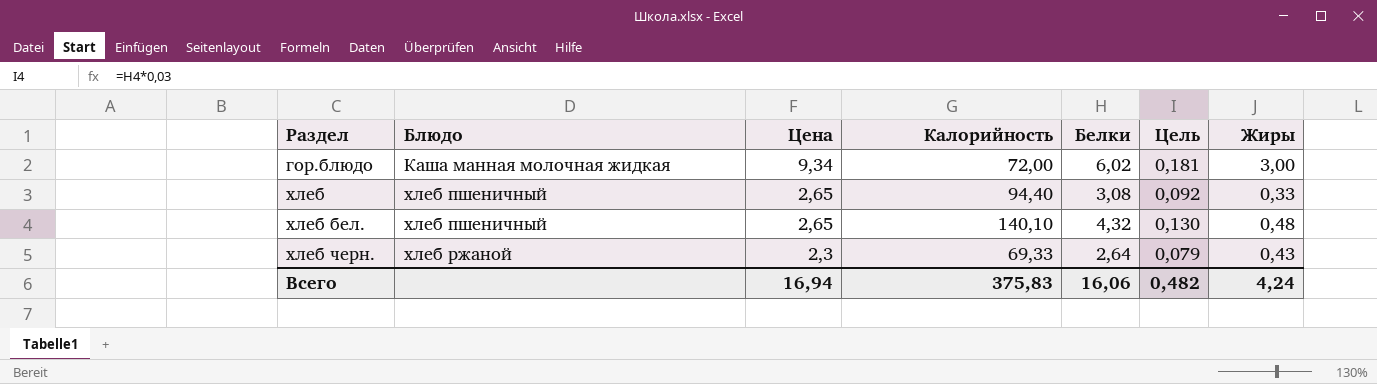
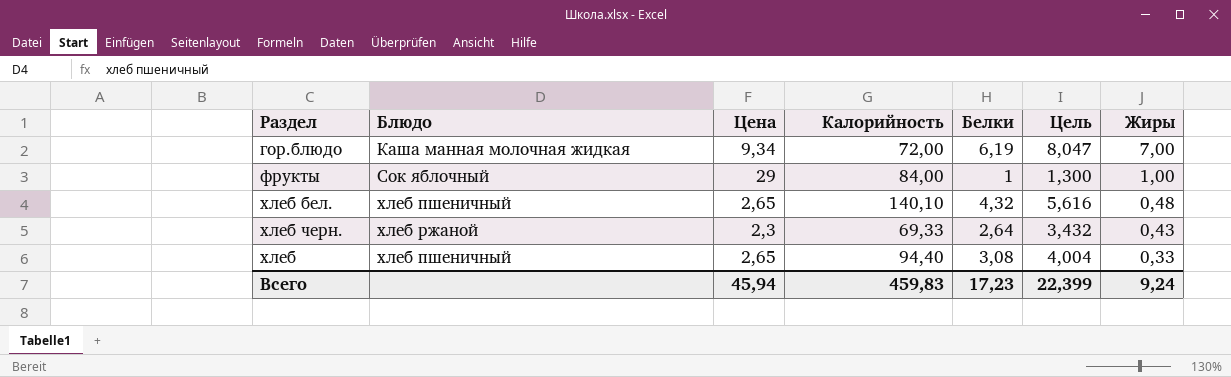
row order: Раздел ascending -> Жиры descending
column Цель | formula: [Белки] * 0,03 -> [Белки] * 1,3
гор.блюдо | Белки: 6,02 -> 6,19
гор.блюдо | Жиры: 3,00 -> 7,00
row фрукты: none -> Сок яблочный | 29 | 84,00 | 1 | 1,300 | 1,00
Всего | Цена: 16,94 -> 45,94
Всего | Калорийность: 375,83 -> 459,83
Всего | Белки: 16,06 -> 17,23
Всего | Цель: 0,482 -> 22,399
Всего | Жиры: 4,24 -> 9,24

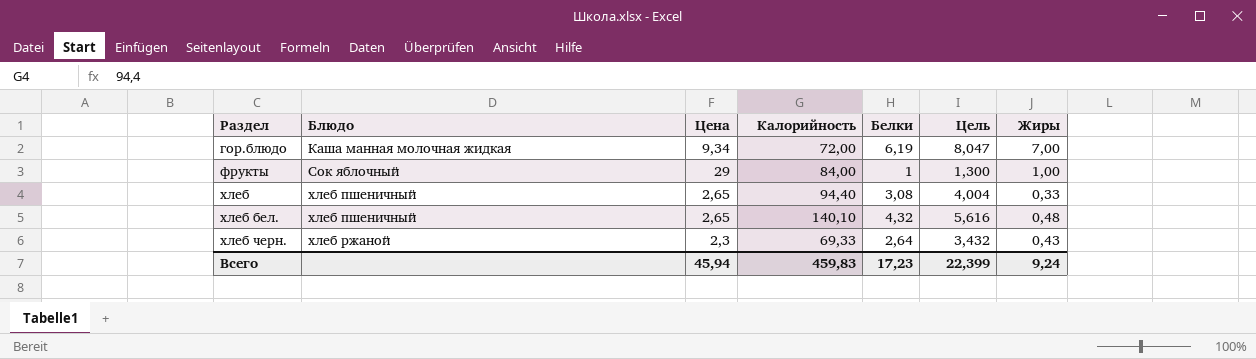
row order: Жиры descending -> Раздел ascending

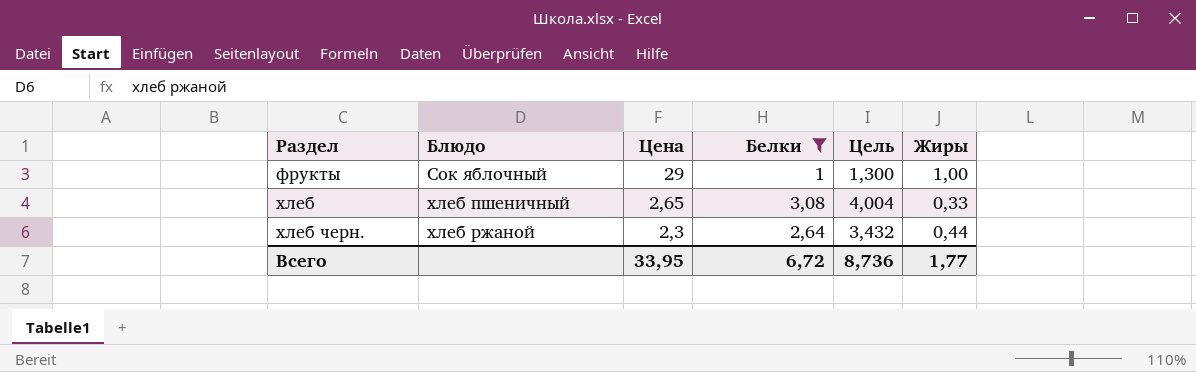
filter: none -> Белки <= 3,08
column Калорийность | position: 4 -> none
хлеб черн. | Жиры: 0,43 -> 0,44
Всего | Цена: 45,94 -> 33,95
Всего | Белки: 17,23 -> 6,72
Всего | Цель: 22,399 -> 8,736
Всего | Жиры: 9,24 -> 1,77

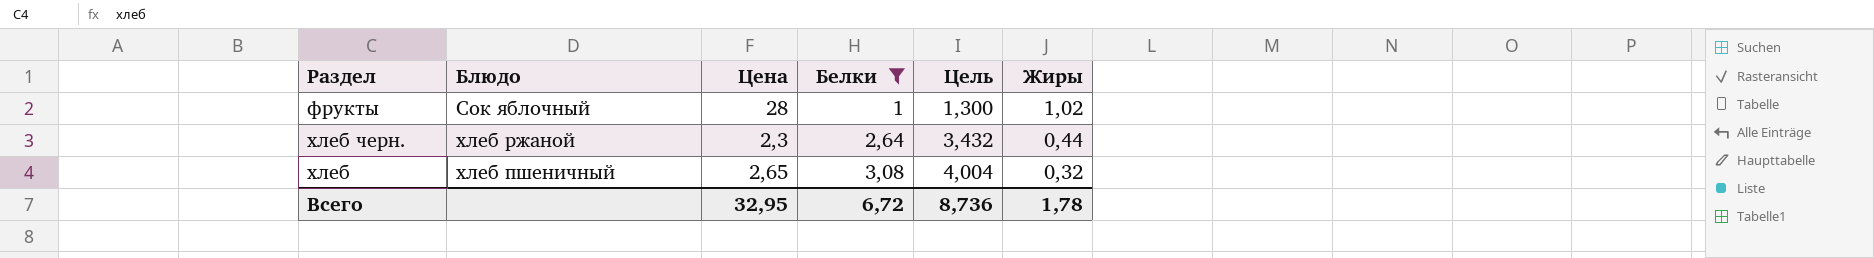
row order: Раздел ascending -> Белки ascending
фрукты | Цена: 29 -> 28
фрукты | Жиры: 1,00 -> 1,02
хлеб | Жиры: 0,33 -> 0,32
Всего | Цена: 33,95 -> 32,95
Всего | Жиры: 1,77 -> 1,78

